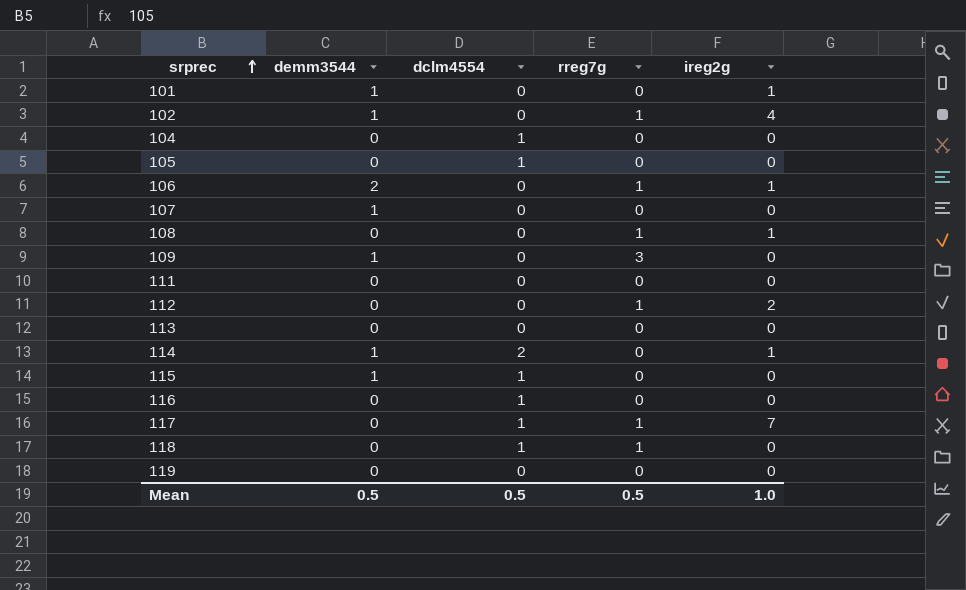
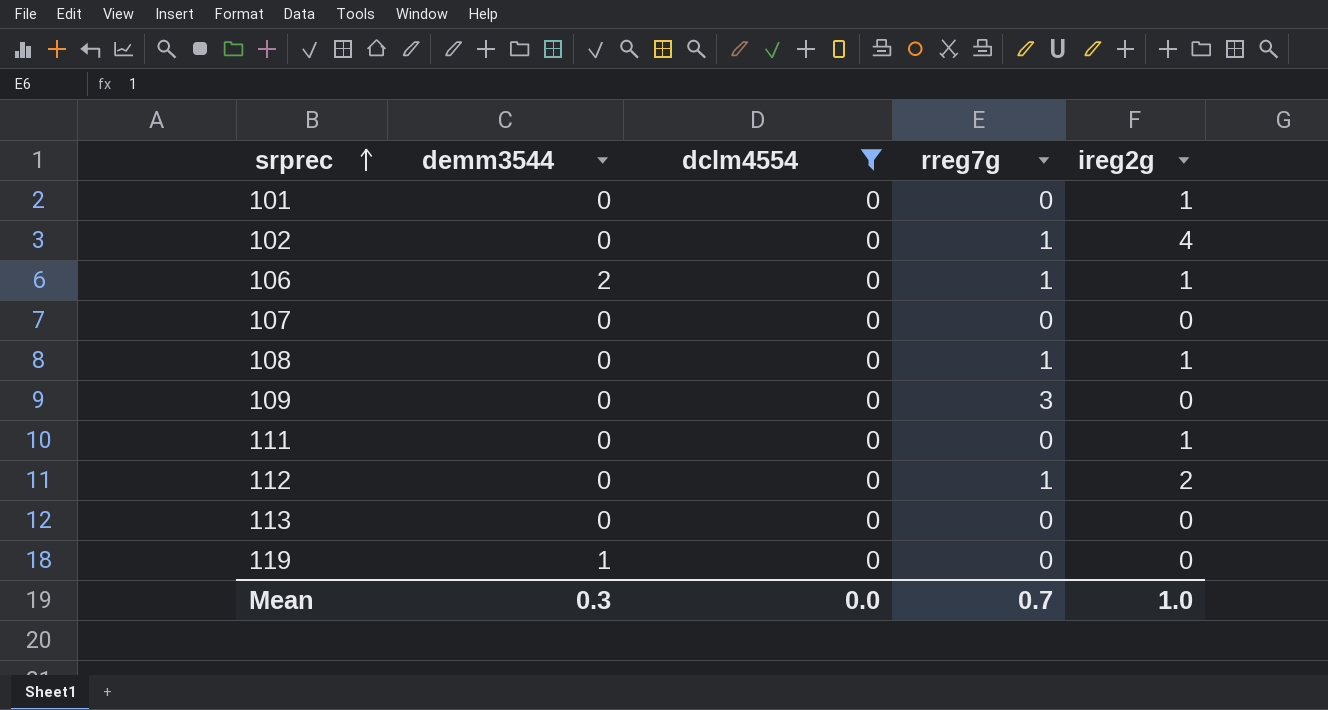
filter: none -> dclm4554 = 0
101 | demm3544: 1 -> 0
102 | demm3544: 1 -> 0
107 | demm3544: 1 -> 0
109 | demm3544: 1 -> 0
111 | ireg2g: 0 -> 1
119 | demm3544: 0 -> 1
Mean | demm3544: 0.5 -> 0.3
Mean | dclm4554: 0.5 -> 0.0
Mean | rreg7g: 0.5 -> 0.7

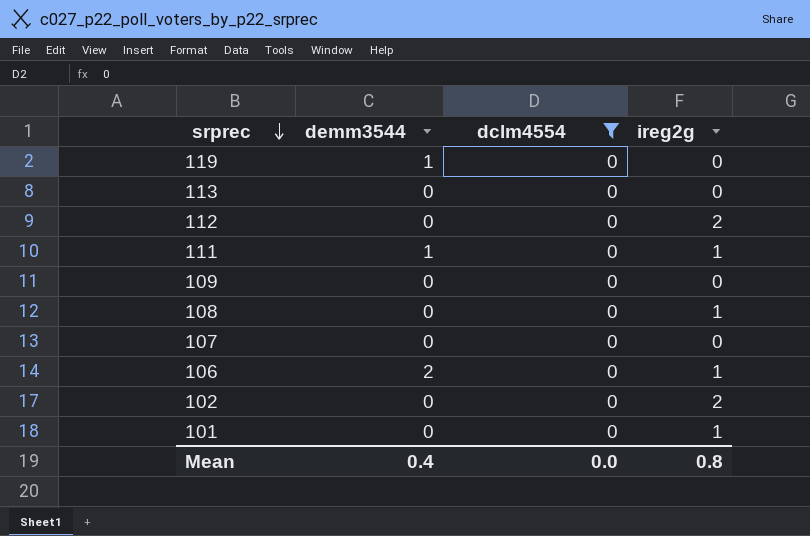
row order: srprec ascending -> srprec descending
column rreg7g | position: 4 -> none
111 | demm3544: 0 -> 1
102 | ireg2g: 4 -> 2
Mean | demm3544: 0.3 -> 0.4
Mean | ireg2g: 1.0 -> 0.8

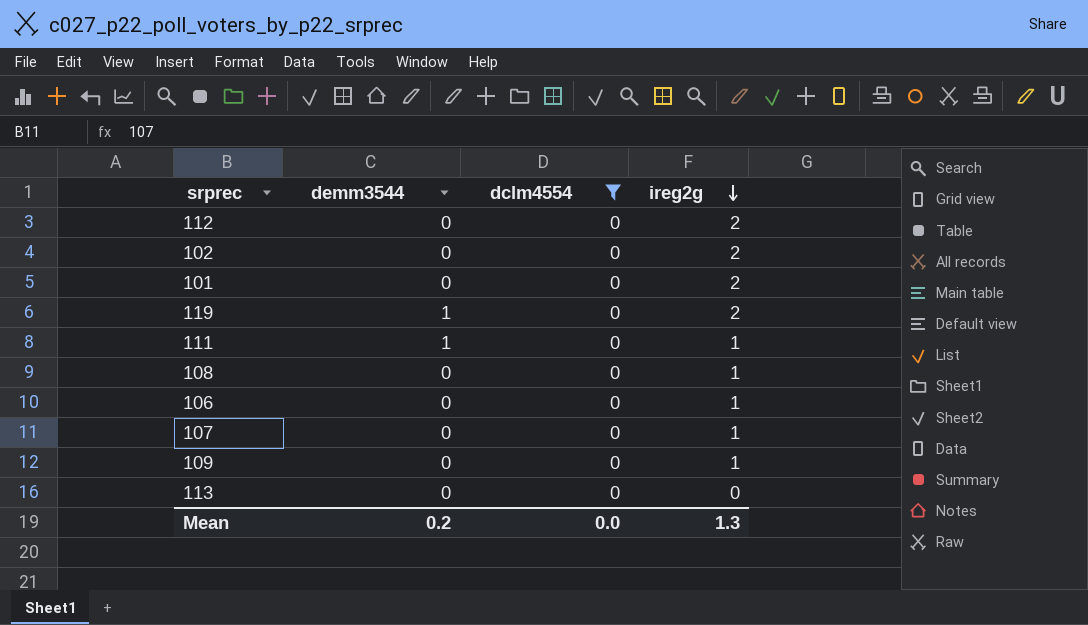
row order: srprec descending -> ireg2g descending
101 | ireg2g: 1 -> 2
119 | ireg2g: 0 -> 2
106 | demm3544: 2 -> 0
107 | ireg2g: 0 -> 1
109 | ireg2g: 0 -> 1
Mean | demm3544: 0.4 -> 0.2
Mean | ireg2g: 0.8 -> 1.3

